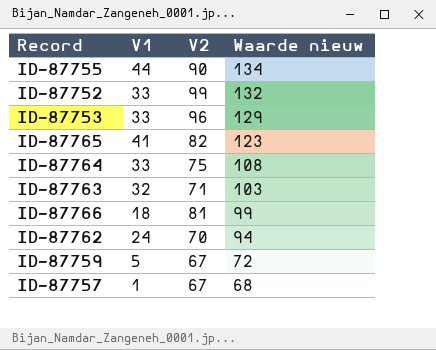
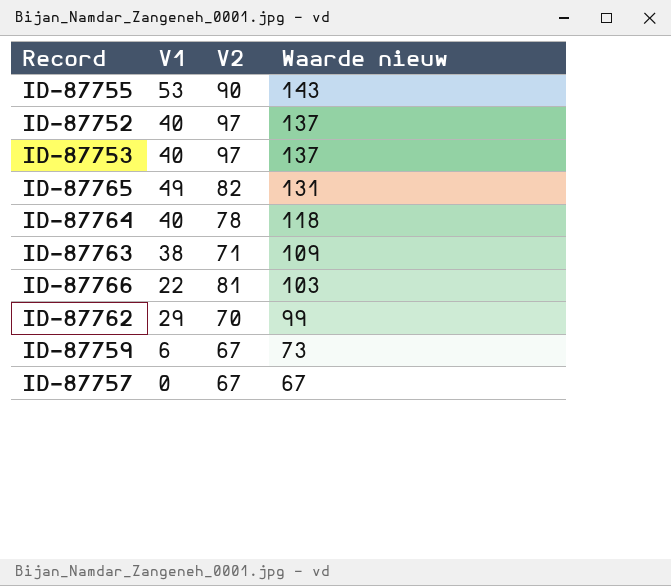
ID-87755 | V1: 44 -> 53
ID-87755 | Waarde nieuw: 134 -> 143
ID-87752 | V1: 33 -> 40
ID-87752 | V2: 99 -> 97
ID-87752 | Waarde nieuw: 132 -> 137
ID-87753 | V1: 33 -> 40
ID-87753 | V2: 96 -> 97
ID-87753 | Waarde nieuw: 129 -> 137
ID-87765 | V1: 41 -> 49
ID-87765 | Waarde nieuw: 123 -> 131
ID-87764 | V1: 33 -> 40
ID-87764 | V2: 75 -> 78
ID-87764 | Waarde nieuw: 108 -> 118
ID-87763 | V1: 32 -> 38
ID-87763 | Waarde nieuw: 103 -> 109
ID-87766 | V1: 18 -> 22
ID-87766 | Waarde nieuw: 99 -> 103
ID-87762 | V1: 24 -> 29
ID-87762 | Waarde nieuw: 94 -> 99
ID-87759 | V1: 5 -> 6
ID-87759 | Waarde nieuw: 72 -> 73
ID-87757 | V1: 1 -> 0
ID-87757 | Waarde nieuw: 68 -> 67

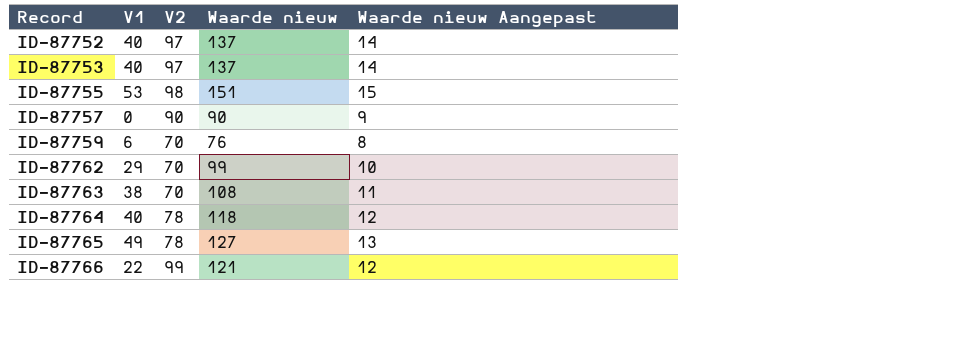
row order: Waarde nieuw descending -> Record ascending
column Waarde nieuw Aangepast | formula: none -> [Waarde nieuw] * 0,1
ID-87755 | V2: 90 -> 98
ID-87755 | Waarde nieuw: 143 -> 151
ID-87757 | V2: 67 -> 90
ID-87757 | Waarde nieuw: 67 -> 90
ID-87759 | V2: 67 -> 70
ID-87759 | Waarde nieuw: 73 -> 76
ID-87763 | V2: 71 -> 70
ID-87763 | Waarde nieuw: 109 -> 108
ID-87765 | V2: 82 -> 78
ID-87765 | Waarde nieuw: 131 -> 127
ID-87766 | V2: 81 -> 99
ID-87766 | Waarde nieuw: 103 -> 121

